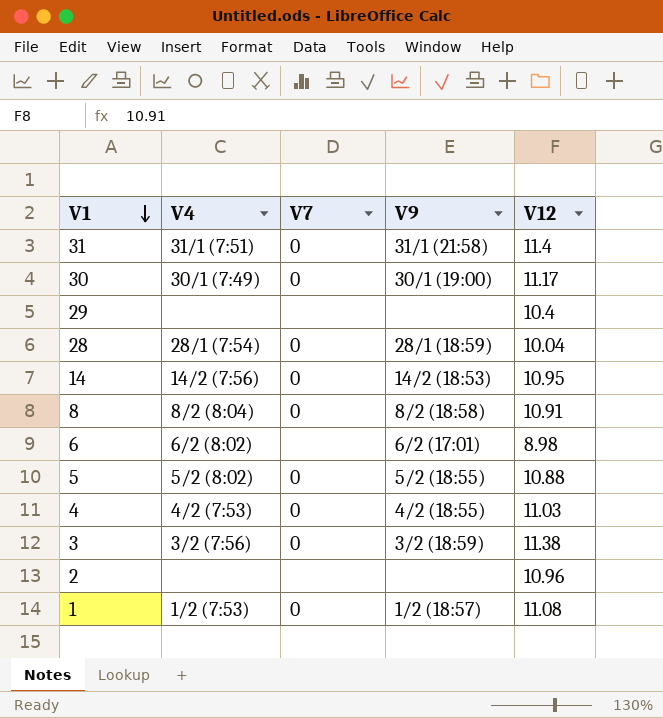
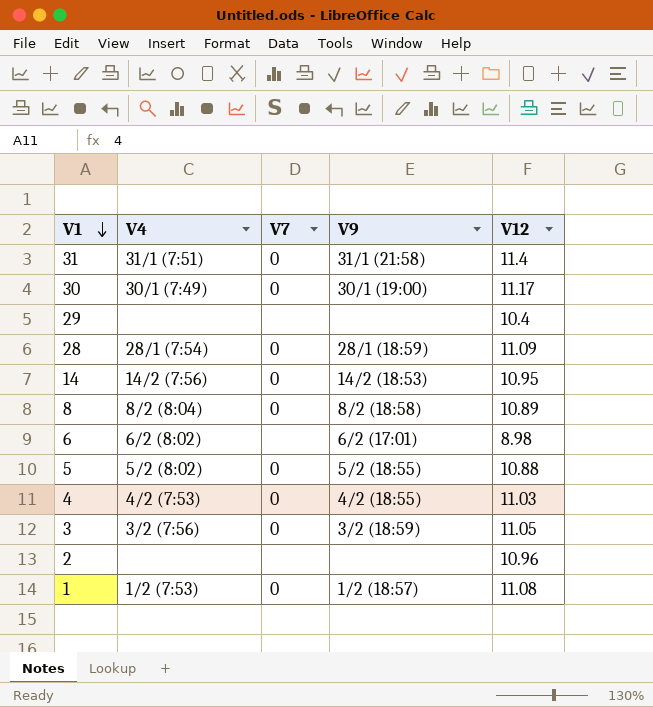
28 | V12: 10.04 -> 11.09
8 | V12: 10.91 -> 10.89
3 | V12: 11.38 -> 11.05

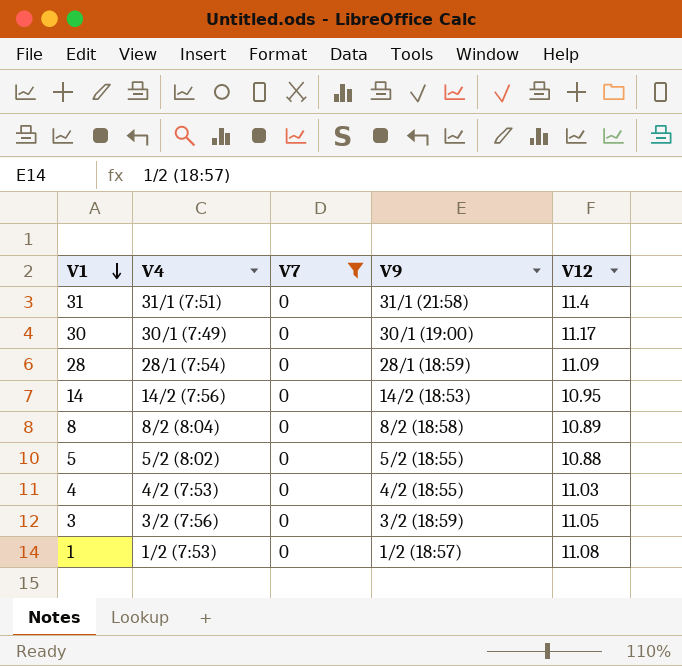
filter: none -> V7 = 0

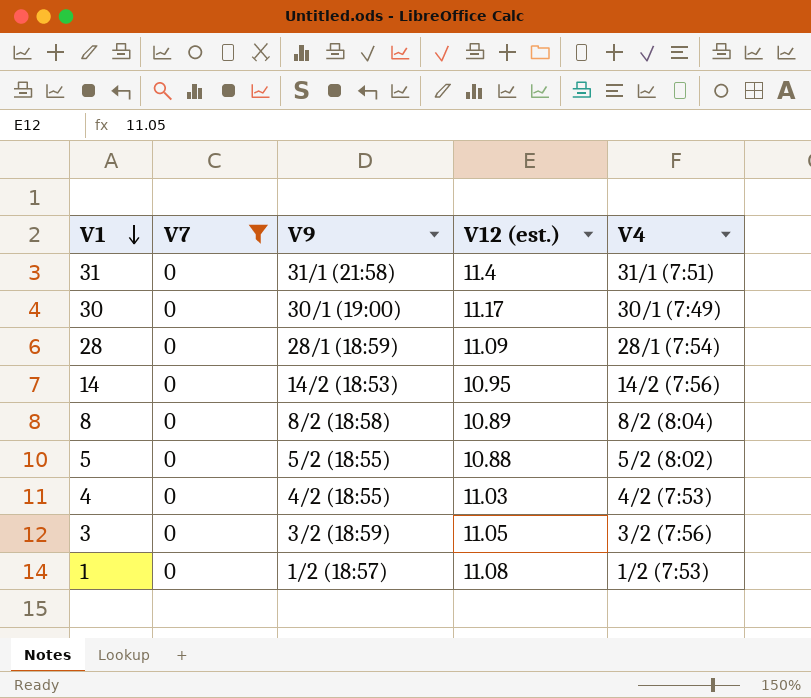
column name: V12 -> V12 (est.)
column V4 | position: 2 -> 5

